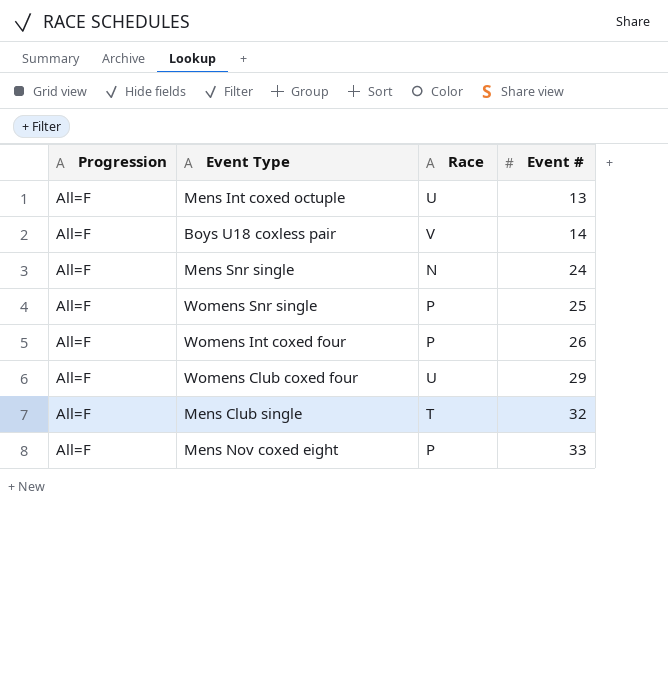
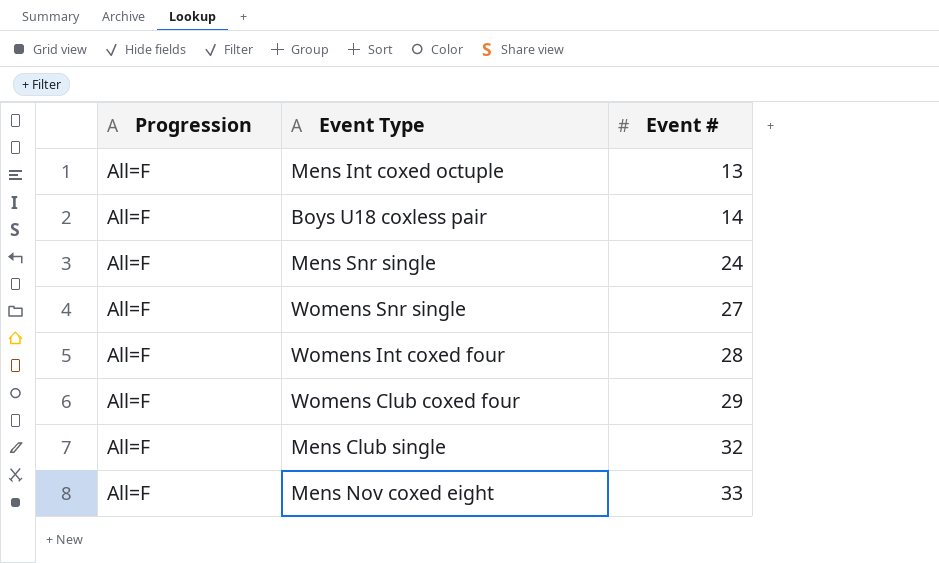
column Race | position: 3 -> none
Womens Snr single | Event #: 25 -> 27
Womens Int coxed four | Event #: 26 -> 28

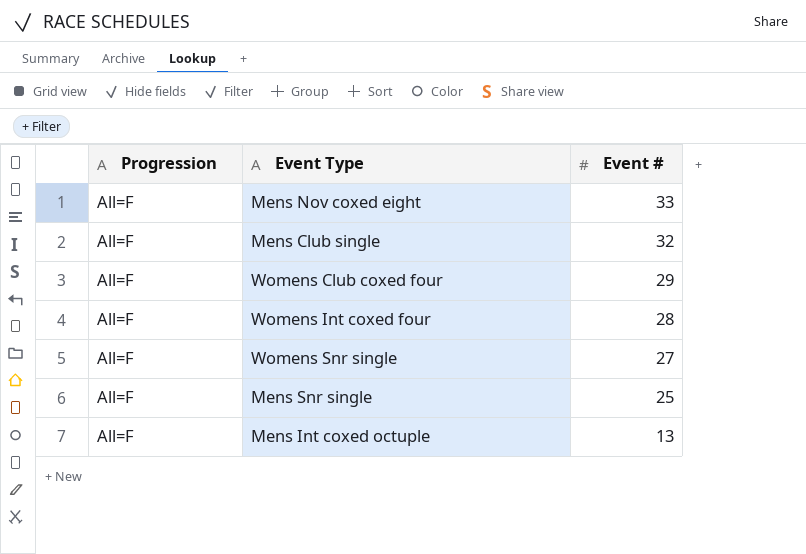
row order: Event # ascending -> Event # descending
row Boys U18 coxless pair: All=F | 14 -> none
Mens Snr single | Event #: 24 -> 25

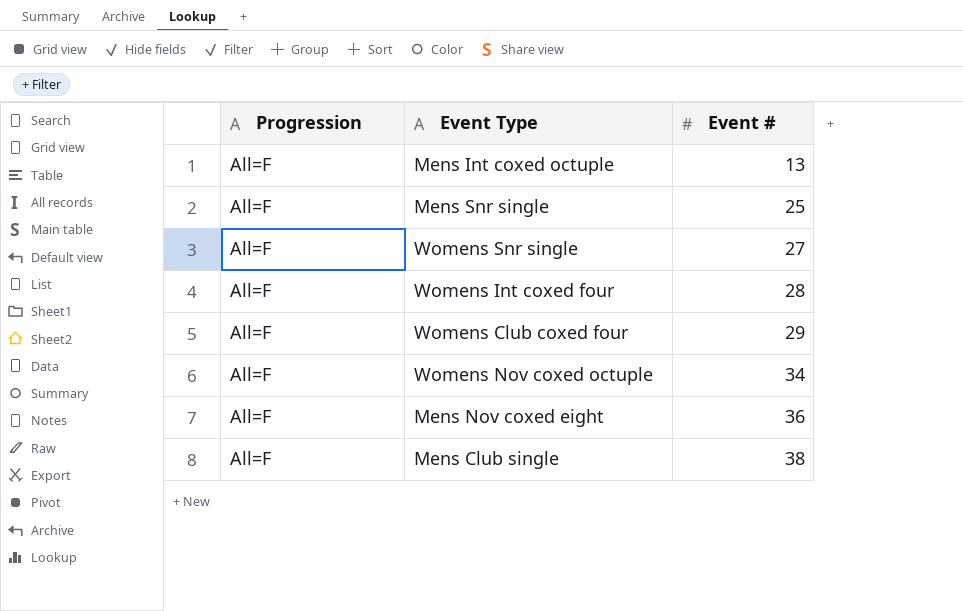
row order: Event # descending -> Event # ascending
row Womens Nov coxed octuple: none -> All=F | 34
Mens Nov coxed eight | Event #: 33 -> 36
Mens Club single | Event #: 32 -> 38

